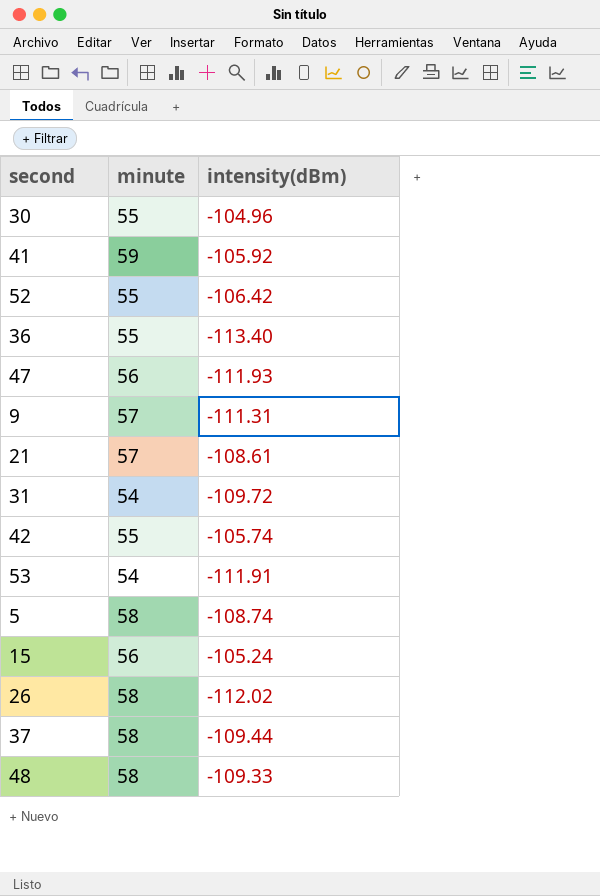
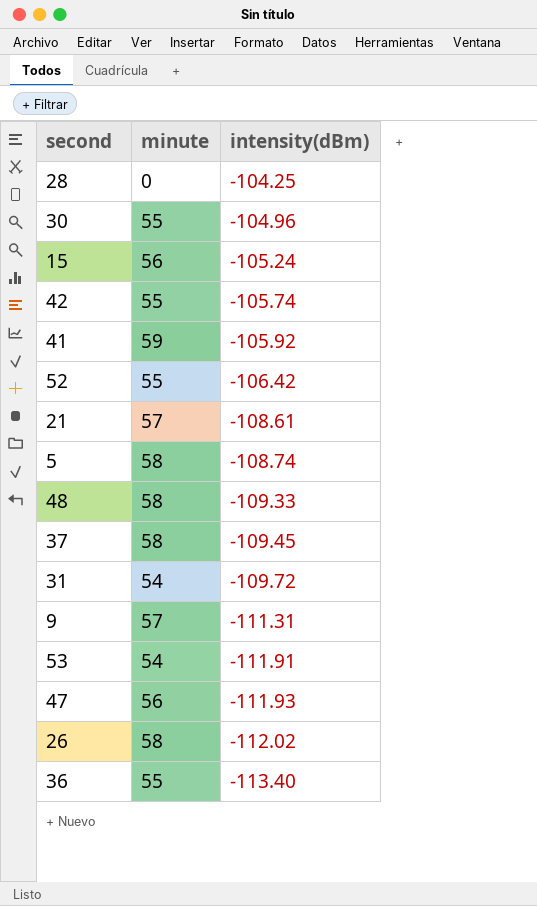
row order: none -> intensity(dBm) descending
row 28: none -> 0 | -104.25
37 | intensity(dBm): -109.44 -> -109.45

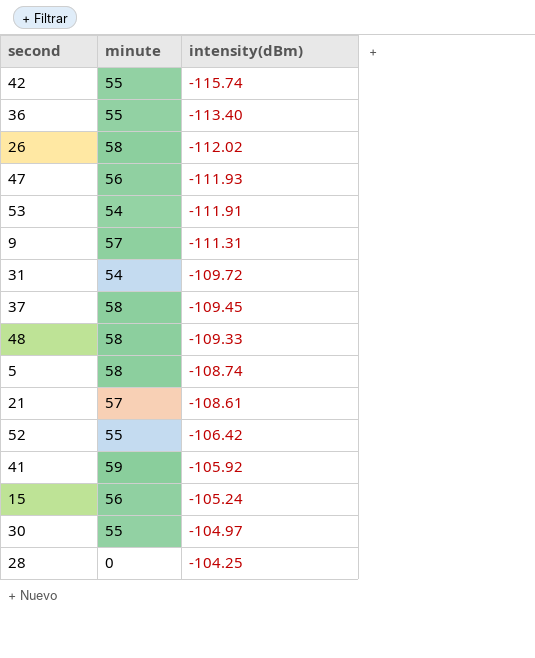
row order: intensity(dBm) descending -> intensity(dBm) ascending
42 | intensity(dBm): -105.74 -> -115.74
30 | intensity(dBm): -104.96 -> -104.97

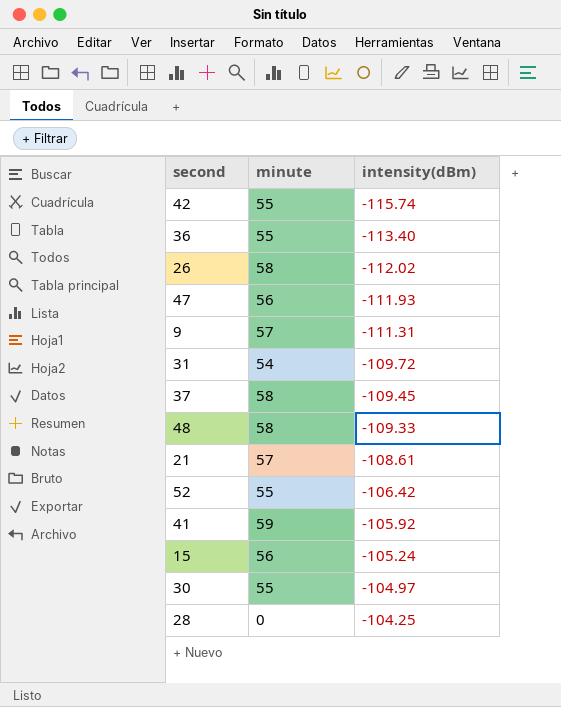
row 53: 54 | -111.91 -> none
row 5: 58 | -108.74 -> none

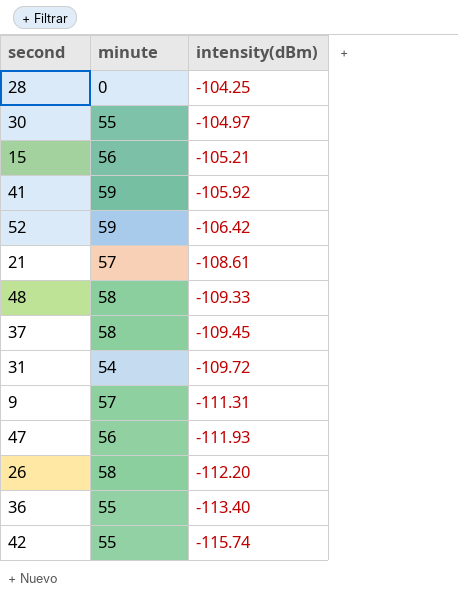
row order: intensity(dBm) ascending -> intensity(dBm) descending
15 | intensity(dBm): -105.24 -> -105.21
52 | minute: 55 -> 59
26 | intensity(dBm): -112.02 -> -112.20

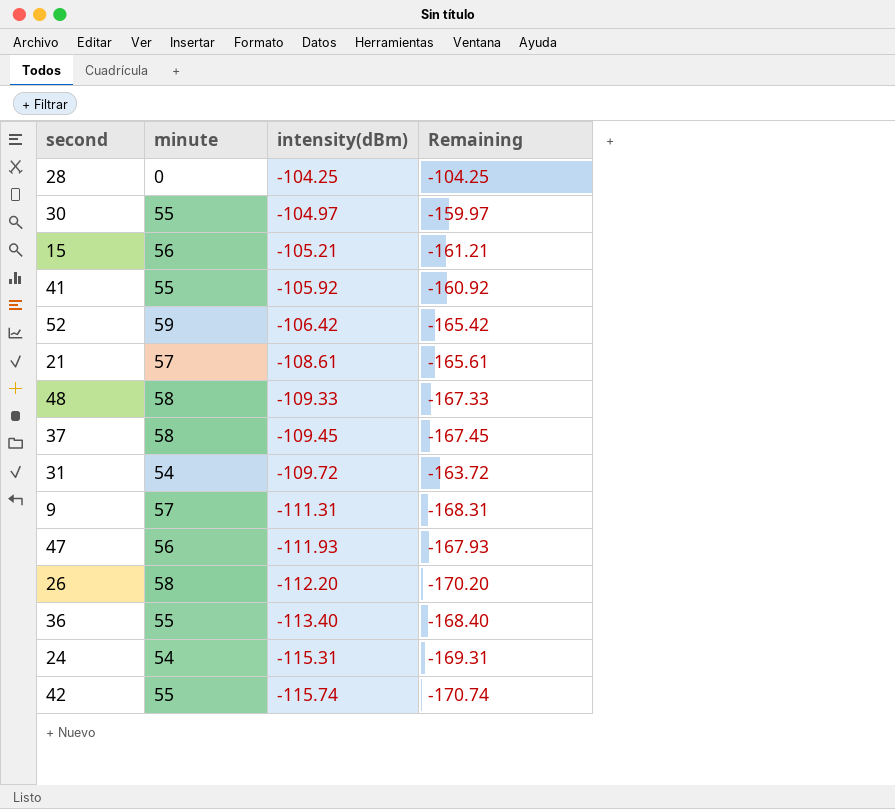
column Remaining | formula: none -> [intensity(dBm)] - [minute]
41 | minute: 59 -> 55
row 24: none -> 54 | -115.31 | -169.31

